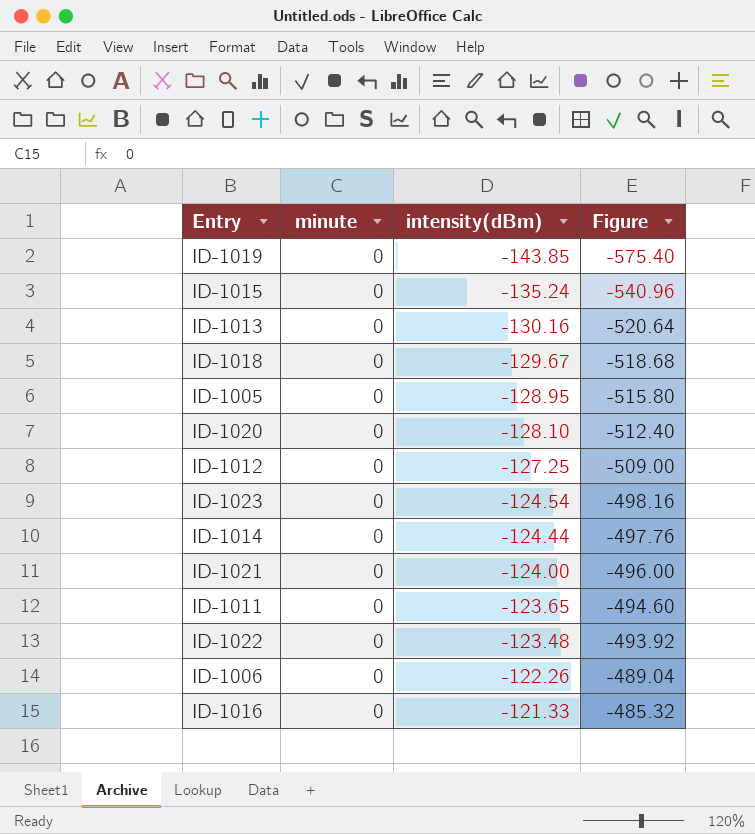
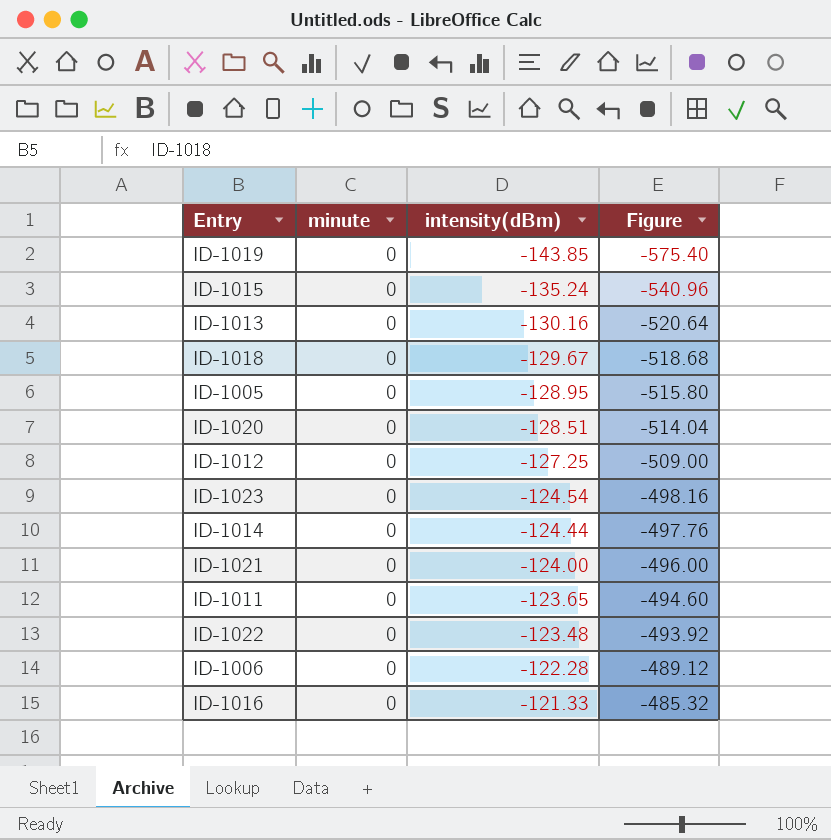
ID-1020 | intensity(dBm): -128.10 -> -128.51
ID-1020 | Figure: -512.40 -> -514.04
ID-1006 | intensity(dBm): -122.26 -> -122.28
ID-1006 | Figure: -489.04 -> -489.12

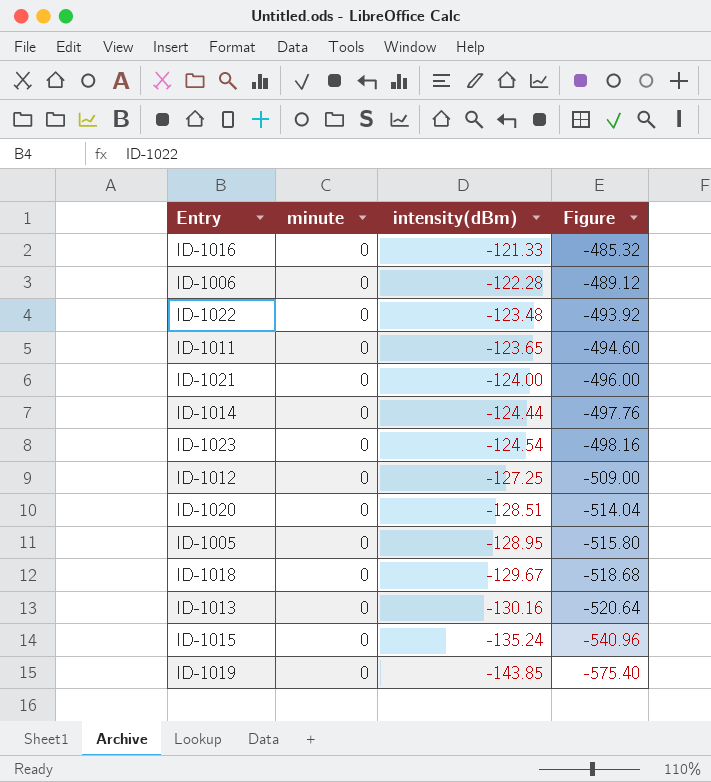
row order: intensity(dBm) ascending -> intensity(dBm) descending

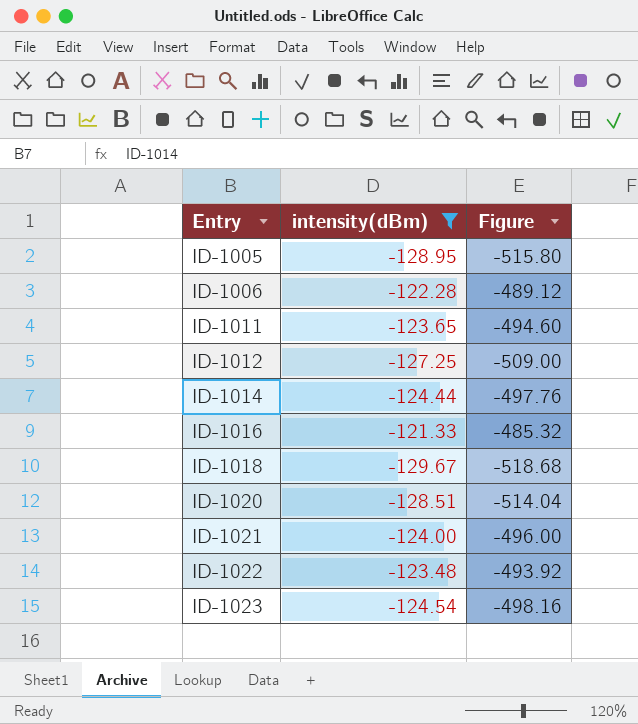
filter: none -> intensity(dBm) >= -129.67
row order: intensity(dBm) descending -> Entry ascending
column minute | position: 2 -> none

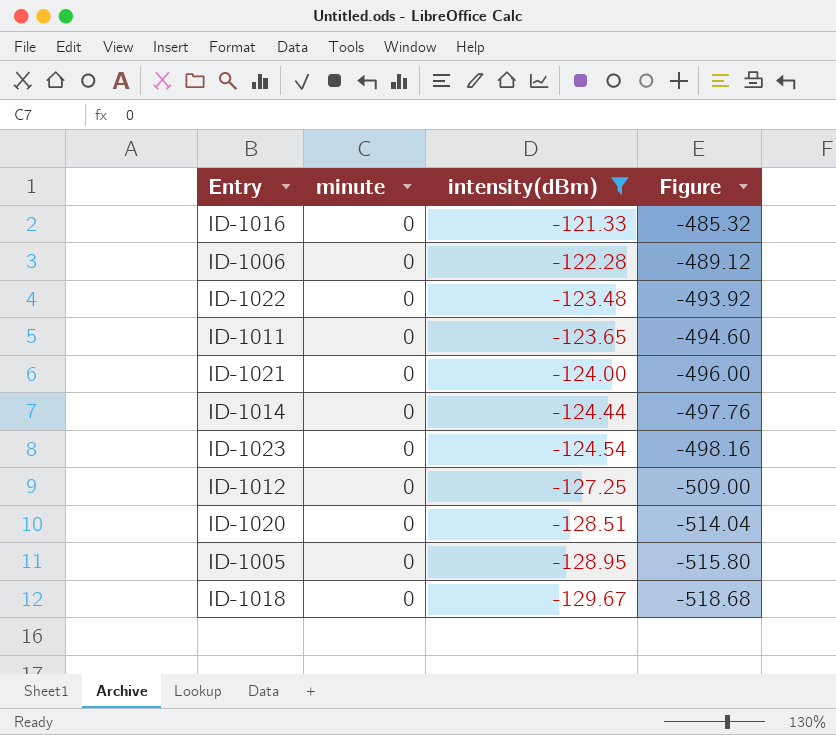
row order: Entry ascending -> intensity(dBm) descending
column minute | position: none -> 2

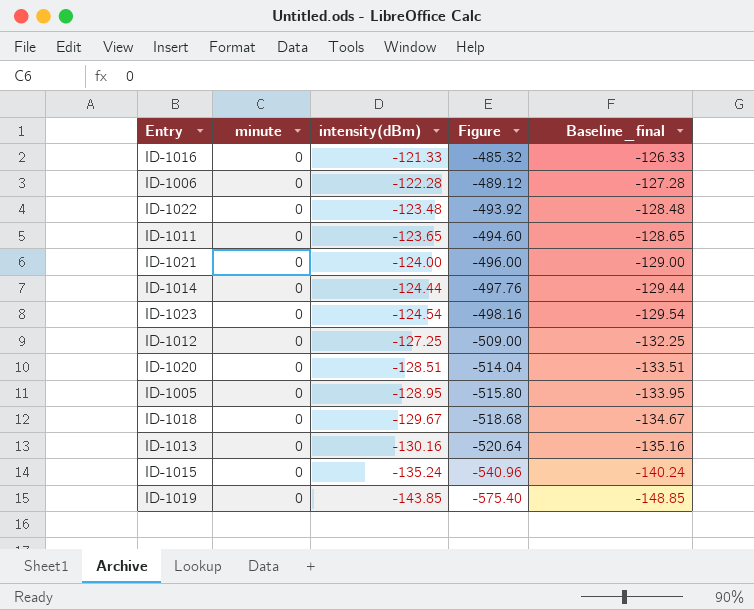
filter: intensity(dBm) >= -129.67 -> none
column Baseline_final | formula: none -> [intensity(dBm)] - 5

